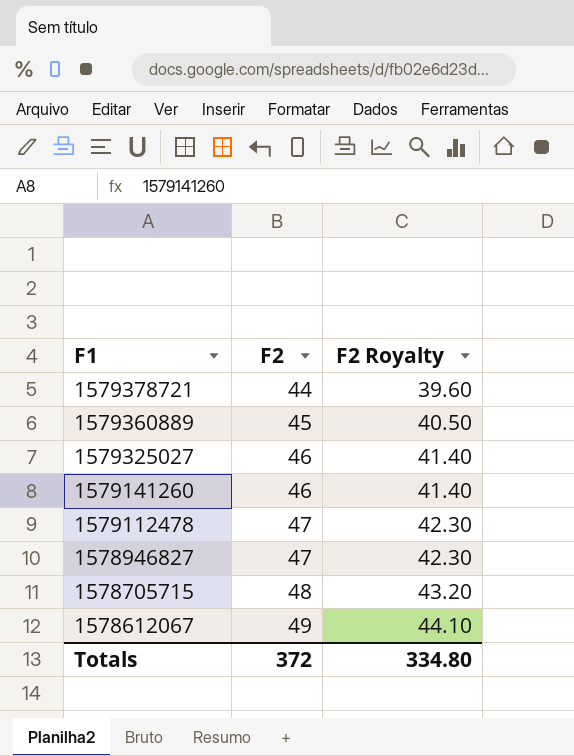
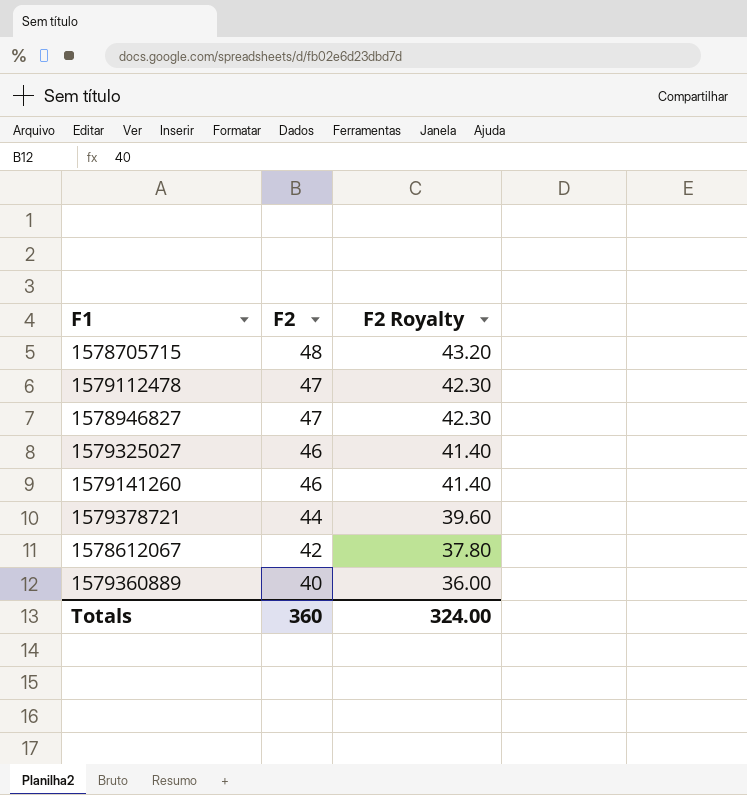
row order: F1 descending -> F2 descending
1578612067 | F2: 49 -> 42
1578612067 | F2 Royalty: 44.10 -> 37.80
1579360889 | F2: 45 -> 40
1579360889 | F2 Royalty: 40.50 -> 36.00
Totals | F2: 372 -> 360
Totals | F2 Royalty: 334.80 -> 324.00

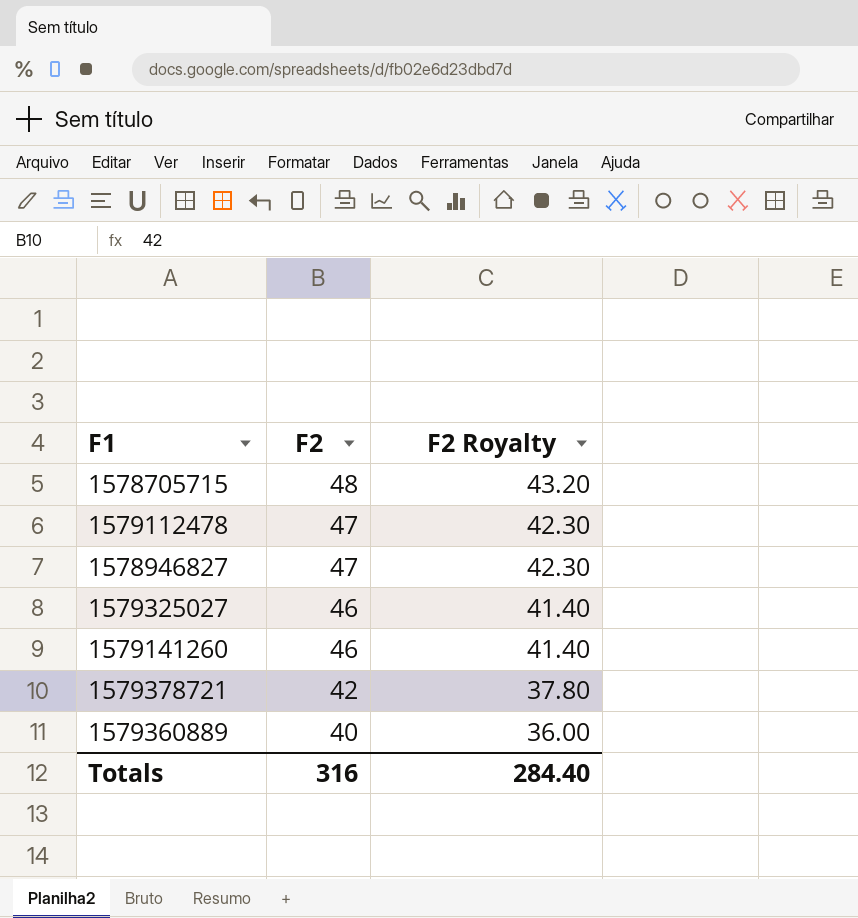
row 1578612067: 42 | 37.80 -> none
1579378721 | F2: 44 -> 42
1579378721 | F2 Royalty: 39.60 -> 37.80
Totals | F2: 360 -> 316
Totals | F2 Royalty: 324.00 -> 284.40

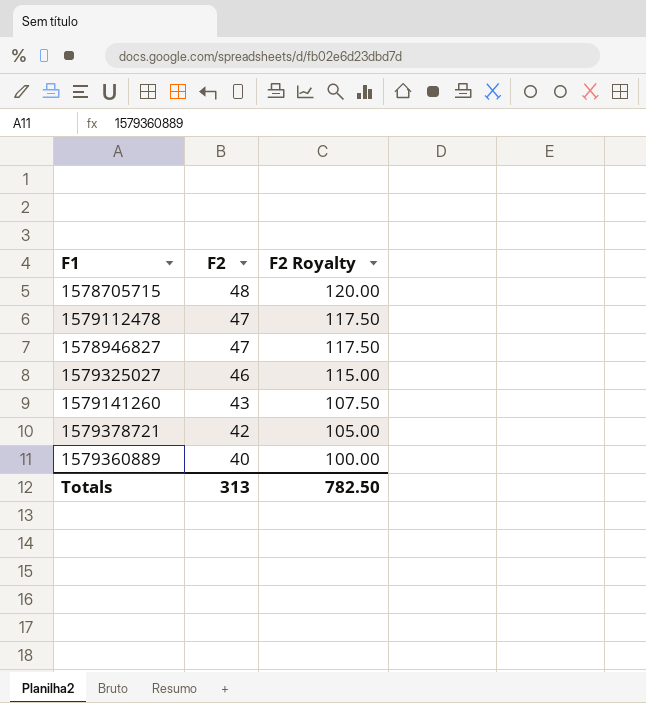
column F2 Royalty | formula: [F2] * 0.9 -> [F2] * 2.5
1579141260 | F2: 46 -> 43
Totals | F2: 316 -> 313
Totals | F2 Royalty: 284.40 -> 782.50

